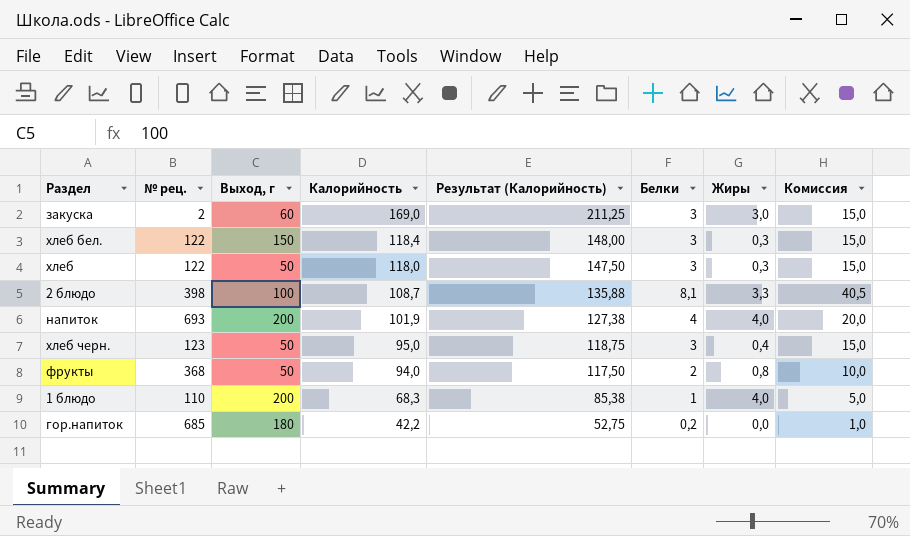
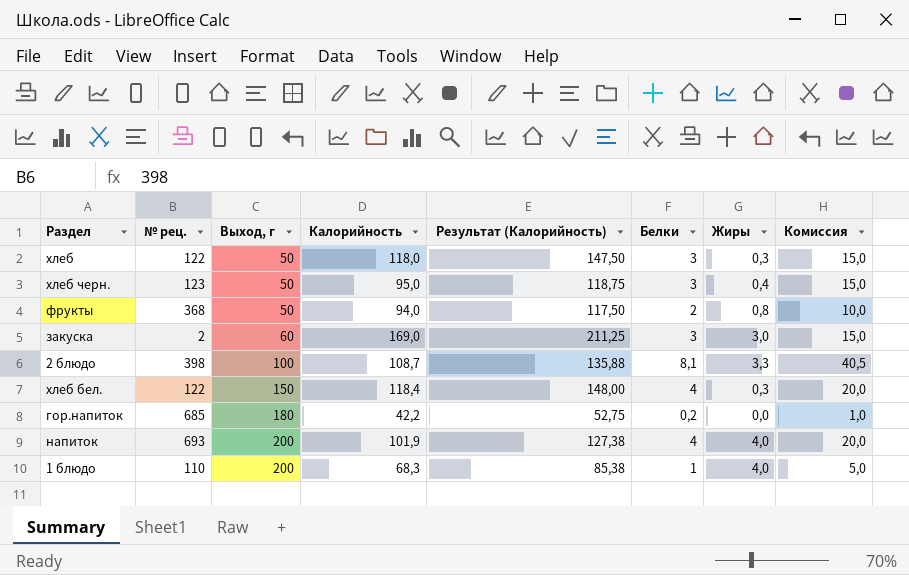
row order: Калорийность descending -> Выход, г ascending
хлеб бел. | Белки: 3 -> 4
хлеб бел. | Комиссия: 15,0 -> 20,0

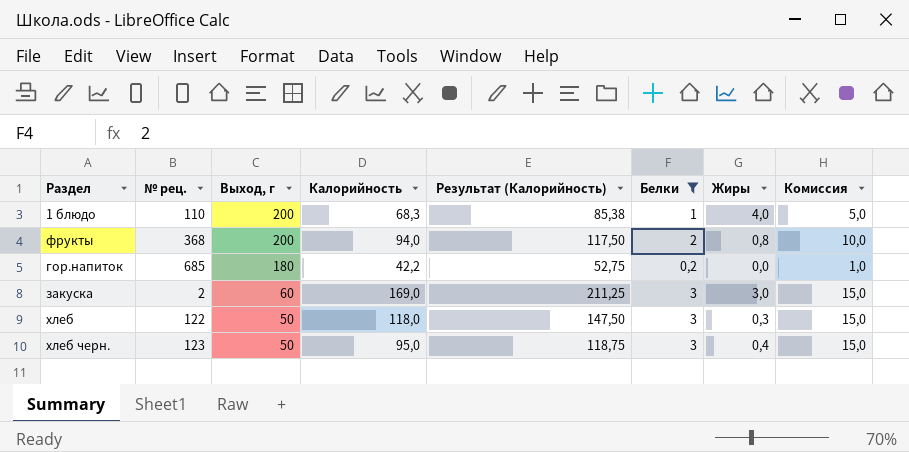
filter: none -> Белки <= 3
row order: Выход, г ascending -> Выход, г descending
фрукты | Выход, г: 50 -> 200

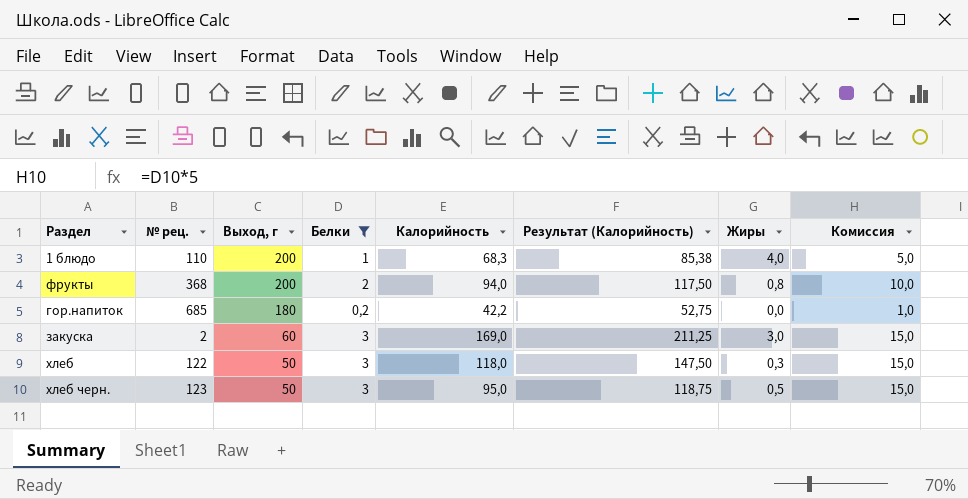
column Белки | position: 6 -> 4
хлеб черн. | Жиры: 0,4 -> 0,5

